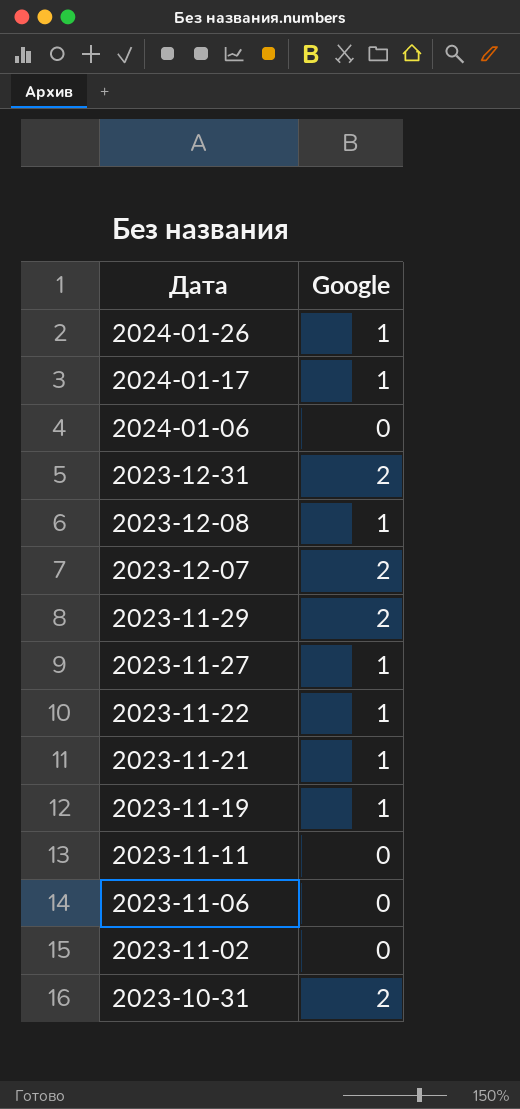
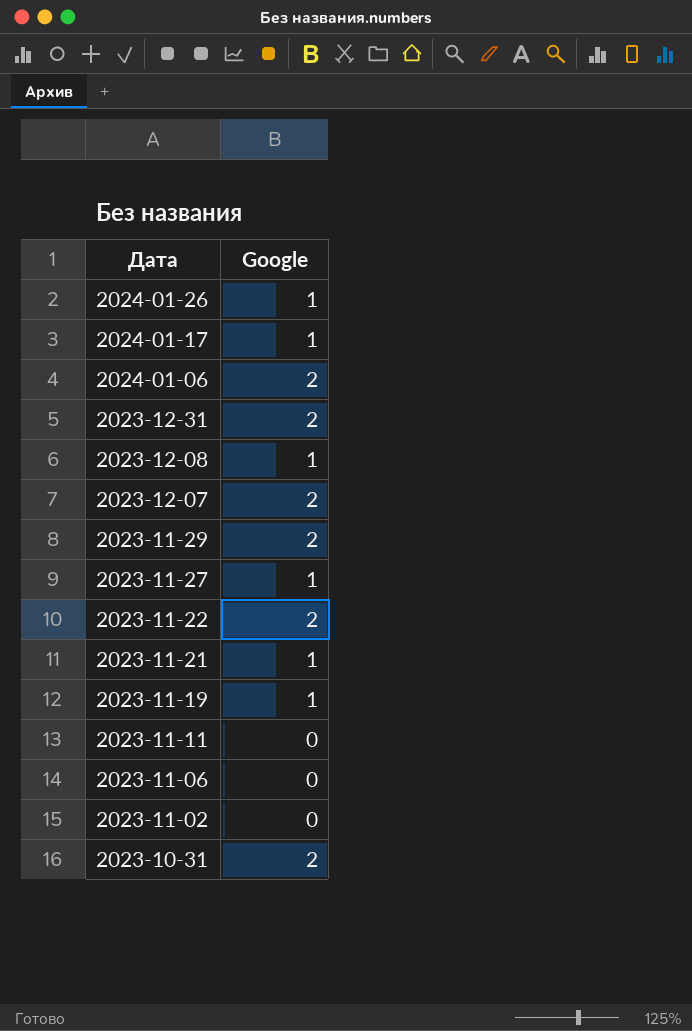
2024-01-06 | Google: 0 -> 2
2023-11-22 | Google: 1 -> 2

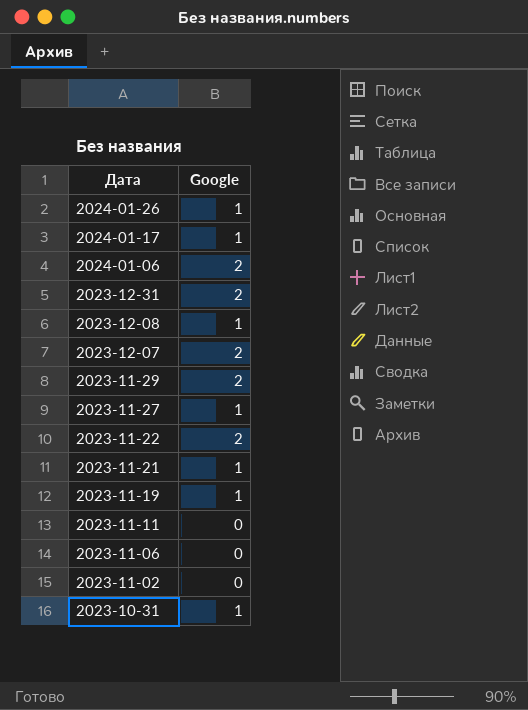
2023-10-31 | Google: 2 -> 1

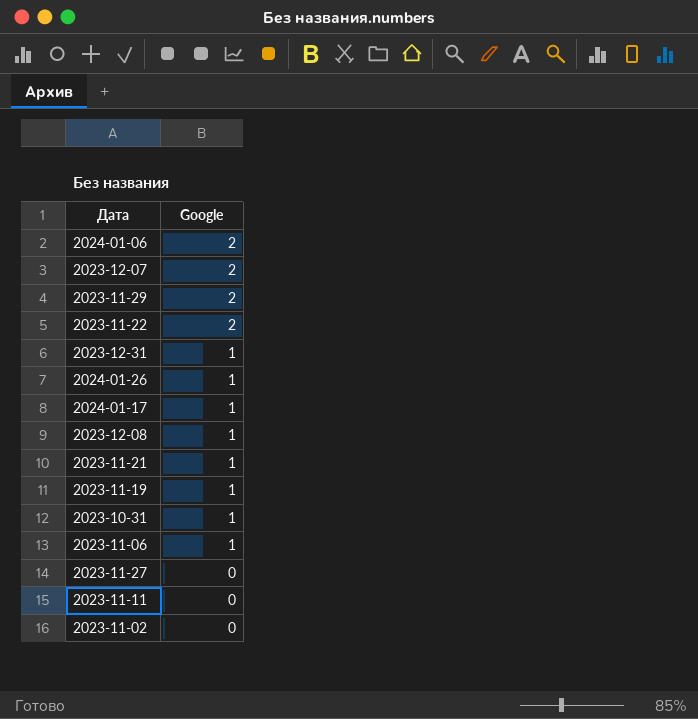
row order: Дата descending -> Google descending
2023-12-31 | Google: 2 -> 1
2023-11-06 | Google: 0 -> 1
2023-11-27 | Google: 1 -> 0

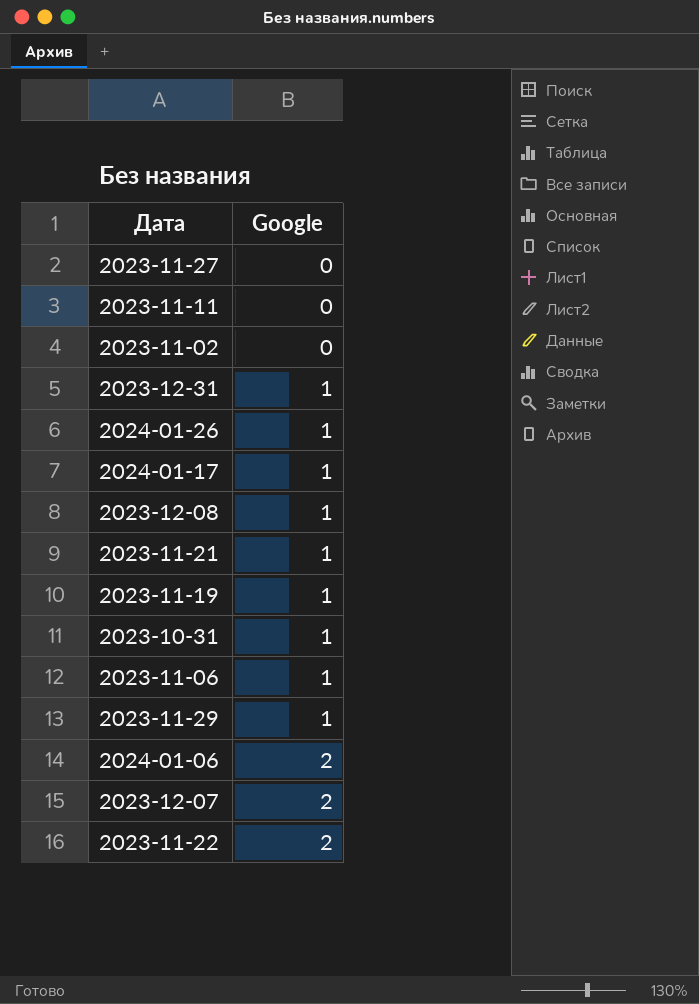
row order: Google descending -> Google ascending
2023-11-29 | Google: 2 -> 1

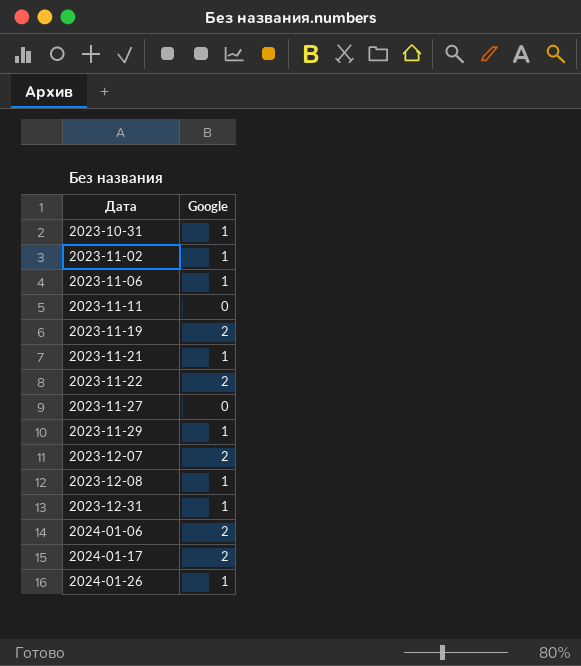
row order: Google ascending -> Дата ascending
2023-11-02 | Google: 0 -> 1
2023-11-19 | Google: 1 -> 2
2024-01-17 | Google: 1 -> 2

